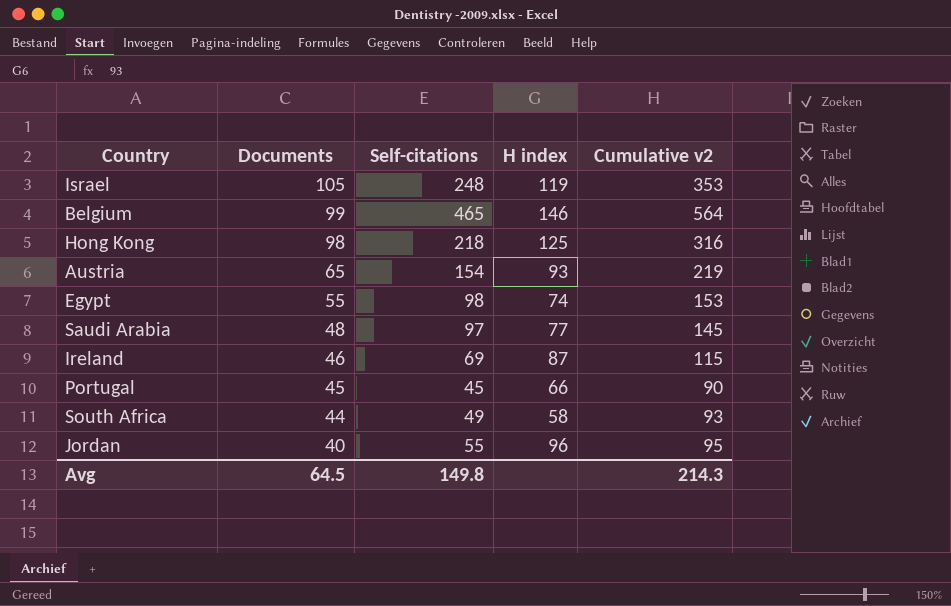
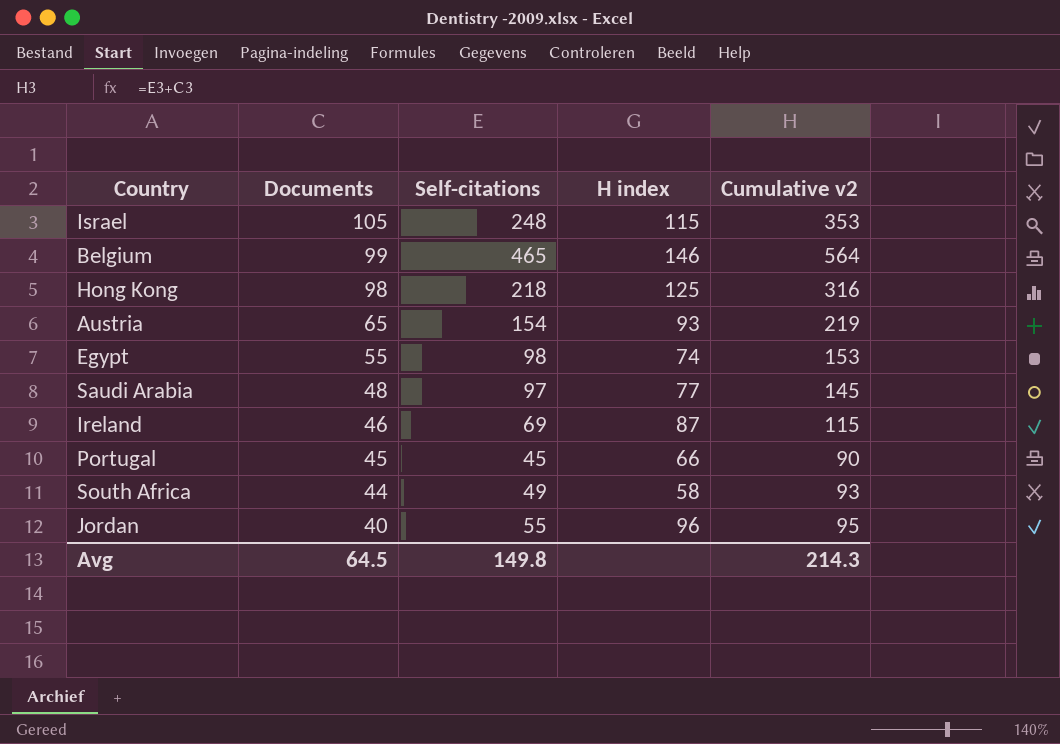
Israel | H index: 119 -> 115

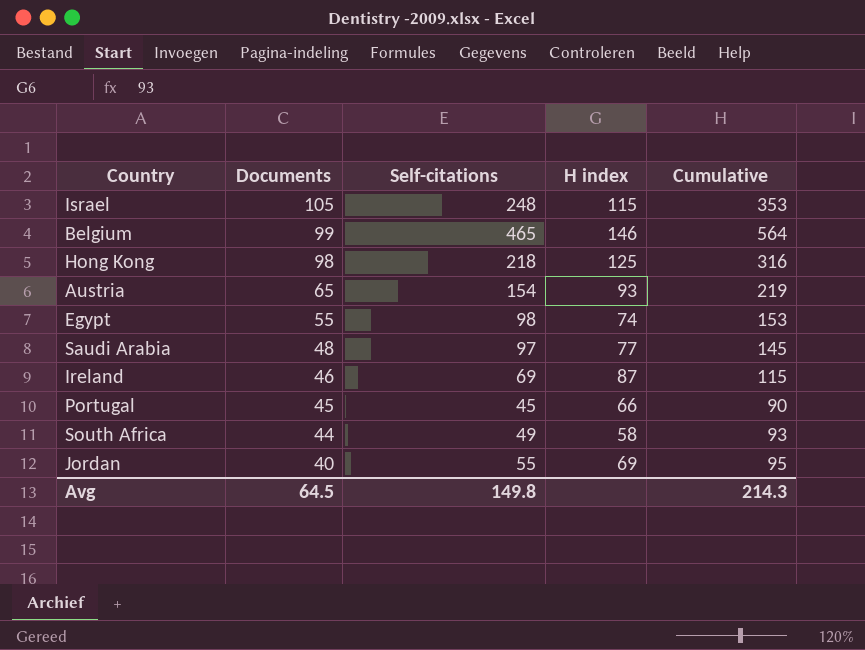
column name: Cumulative v2 -> Cumulative
Jordan | H index: 96 -> 69

